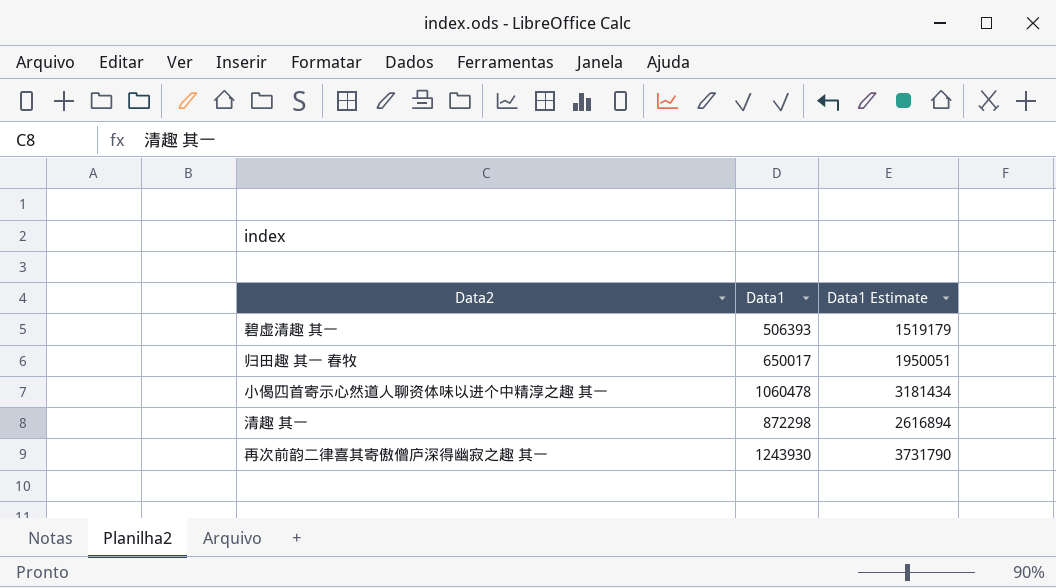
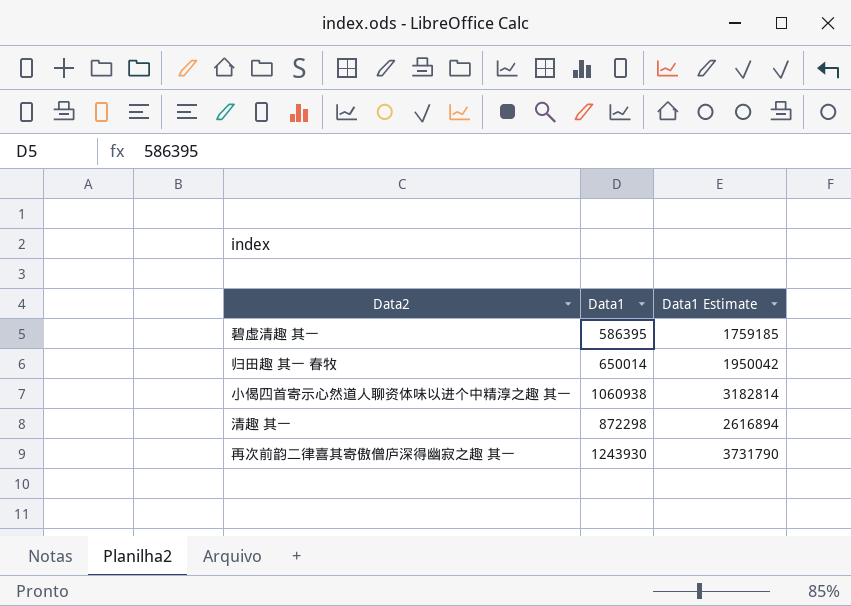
碧虚清趣 其一 | Data1: 506393 -> 586395
碧虚清趣 其一 | Data1 Estimate: 1519179 -> 1759185
归田趣 其一 春牧 | Data1: 650017 -> 650014
归田趣 其一 春牧 | Data1 Estimate: 1950051 -> 1950042
小偈四首寄示心然道人聊资体味以进个中精淳之趣 其一 | Data1: 1060478 -> 1060938
小偈四首寄示心然道人聊资体味以进个中精淳之趣 其一 | Data1 Estimate: 3181434 -> 3182814

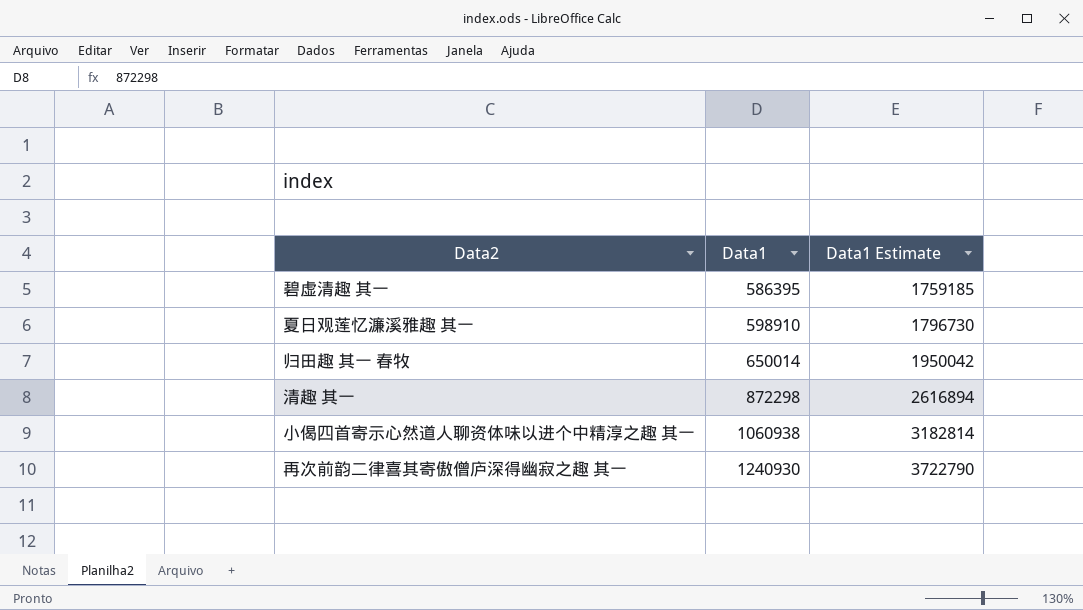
row order: none -> Data1 ascending
row 夏日观莲忆濂溪雅趣 其一: none -> 598910 | 1796730
再次前韵二律喜其寄傲僧庐深得幽寂之趣 其一 | Data1: 1243930 -> 1240930
再次前韵二律喜其寄傲僧庐深得幽寂之趣 其一 | Data1 Estimate: 3731790 -> 3722790

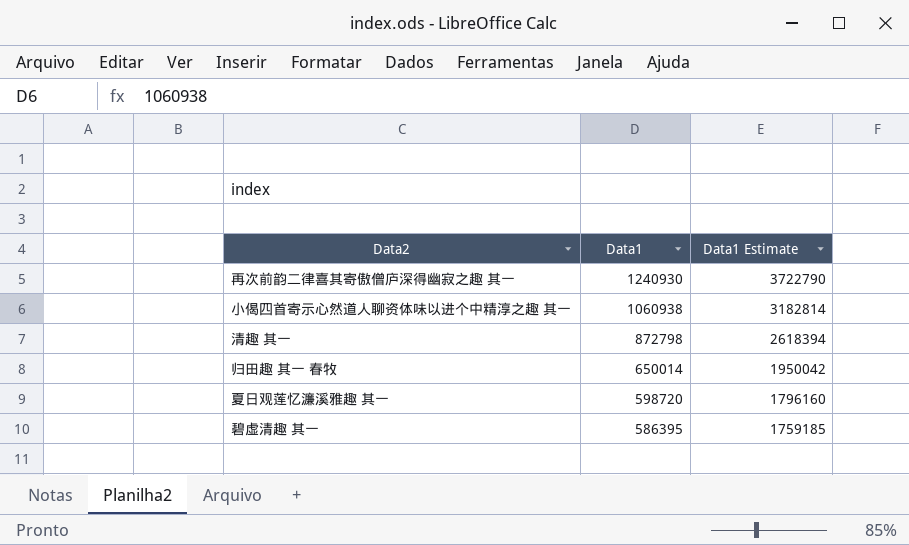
row order: Data1 ascending -> Data1 descending
清趣 其一 | Data1: 872298 -> 872798
清趣 其一 | Data1 Estimate: 2616894 -> 2618394
夏日观莲忆濂溪雅趣 其一 | Data1: 598910 -> 598720
夏日观莲忆濂溪雅趣 其一 | Data1 Estimate: 1796730 -> 1796160

